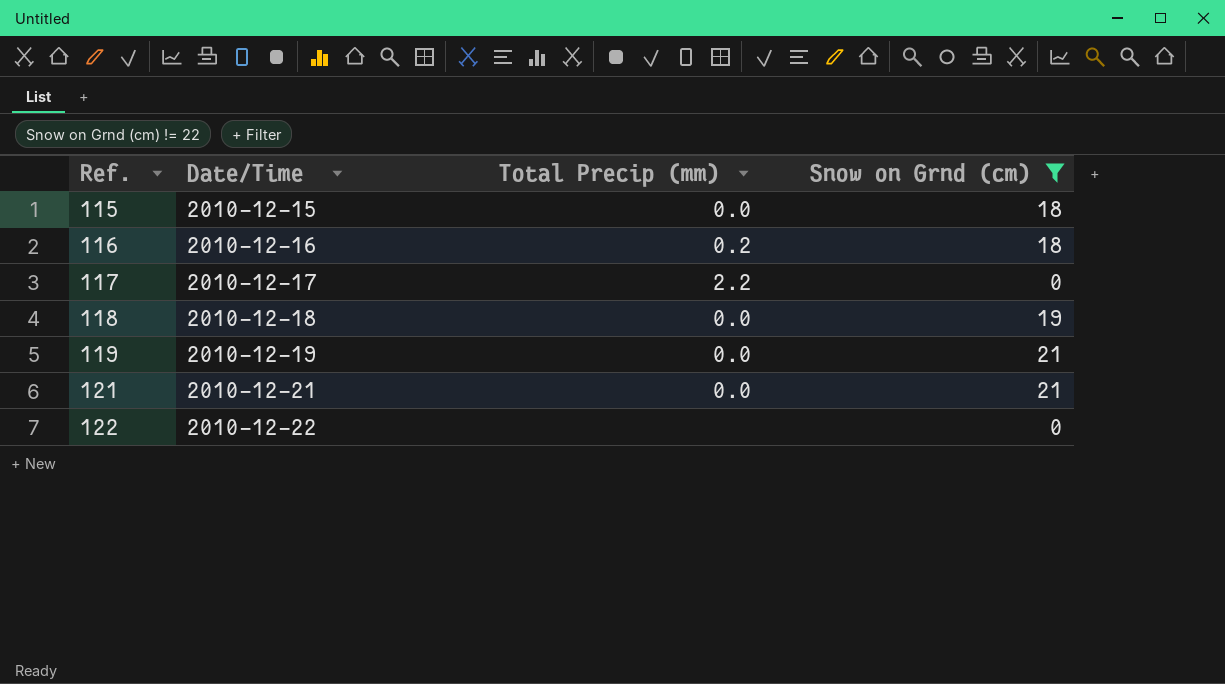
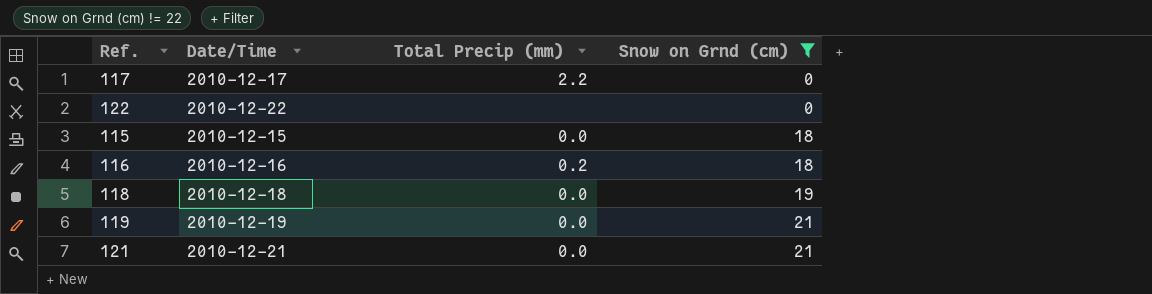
row order: Ref. ascending -> Snow on Grnd (cm) ascending

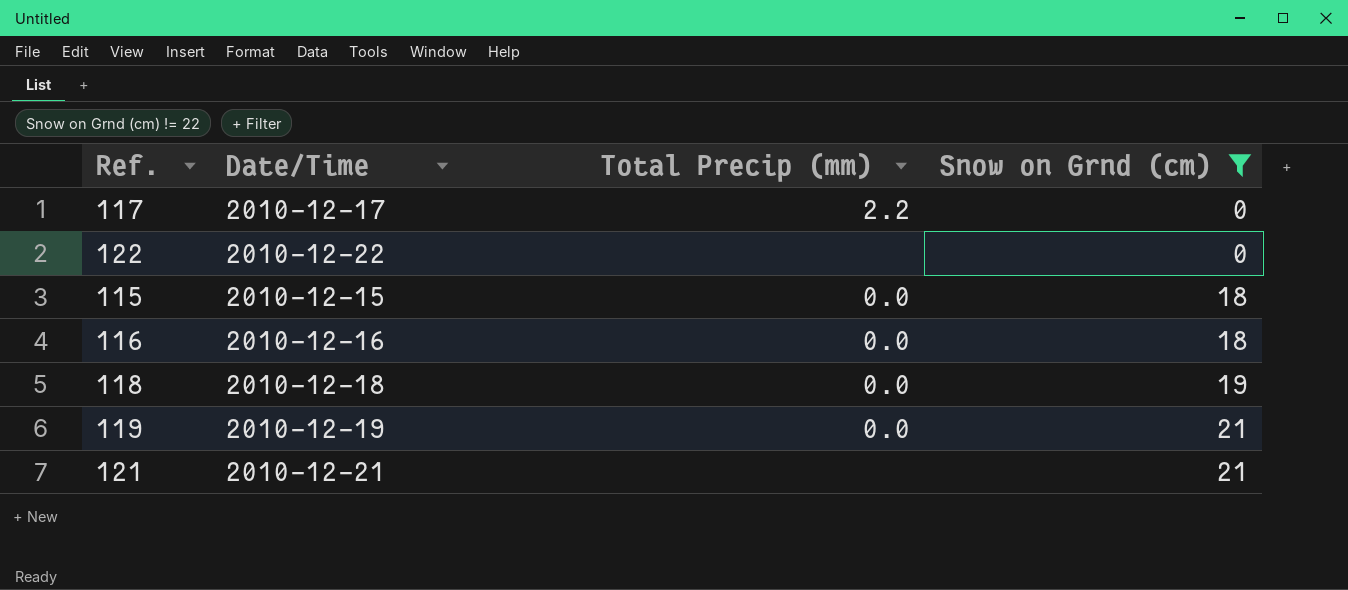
116 | Total Precip (mm): 0.2 -> 0.0
121 | Total Precip (mm): 0.0 -> none

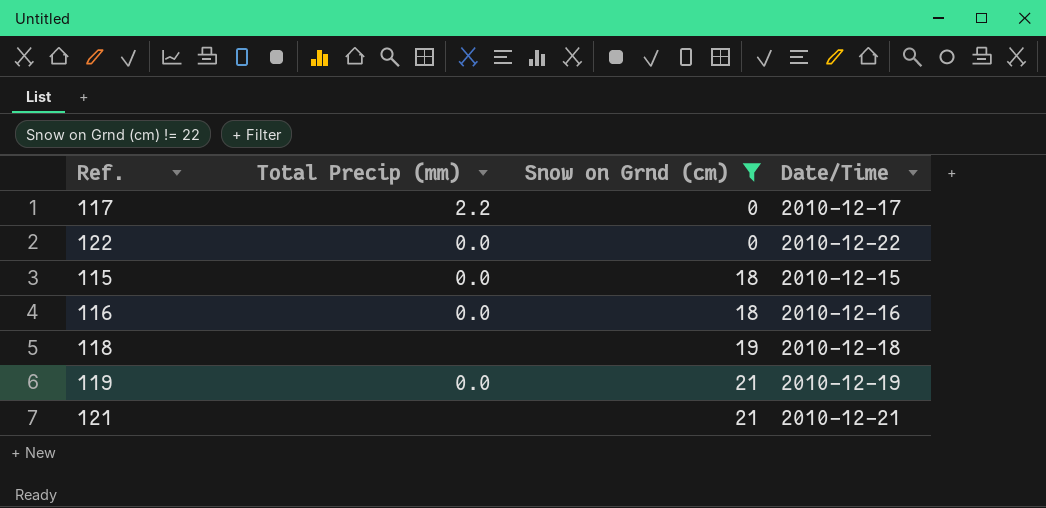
column Date/Time | position: 2 -> 4
122 | Total Precip (mm): none -> 0.0
118 | Total Precip (mm): 0.0 -> none

